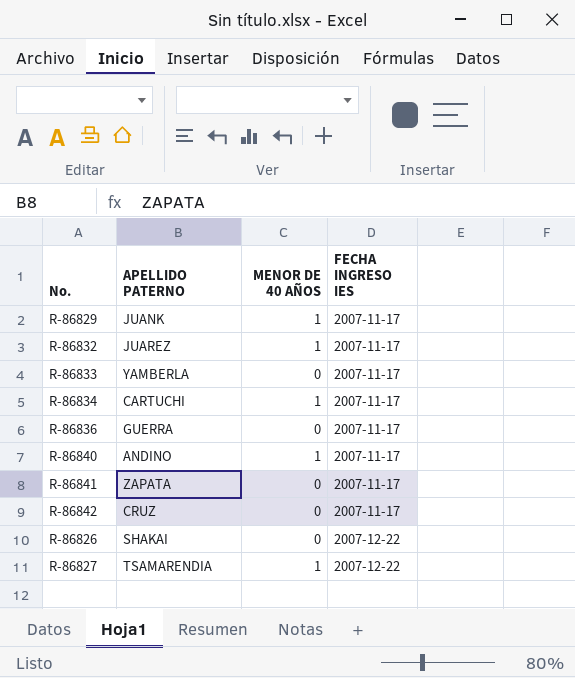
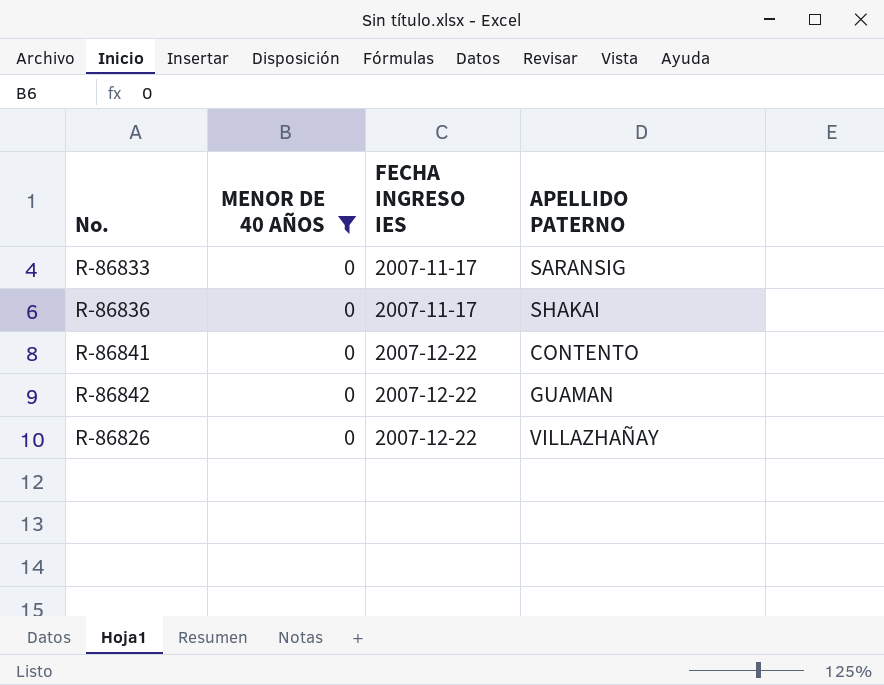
filter: none -> MENOR DE 40 AÑOS = 0
column APELLIDO PATERNO | position: 2 -> 4
R-86833 | APELLIDO PATERNO: YAMBERLA -> SARANSIG
R-86836 | APELLIDO PATERNO: GUERRA -> SHAKAI
R-86841 | FECHA INGRESO IES: 2007-11-17 -> 2007-12-22
R-86841 | APELLIDO PATERNO: ZAPATA -> CONTENTO
R-86842 | FECHA INGRESO IES: 2007-11-17 -> 2007-12-22
R-86842 | APELLIDO PATERNO: CRUZ -> GUAMAN
R-86826 | APELLIDO PATERNO: SHAKAI -> VILLAZHAÑAY

